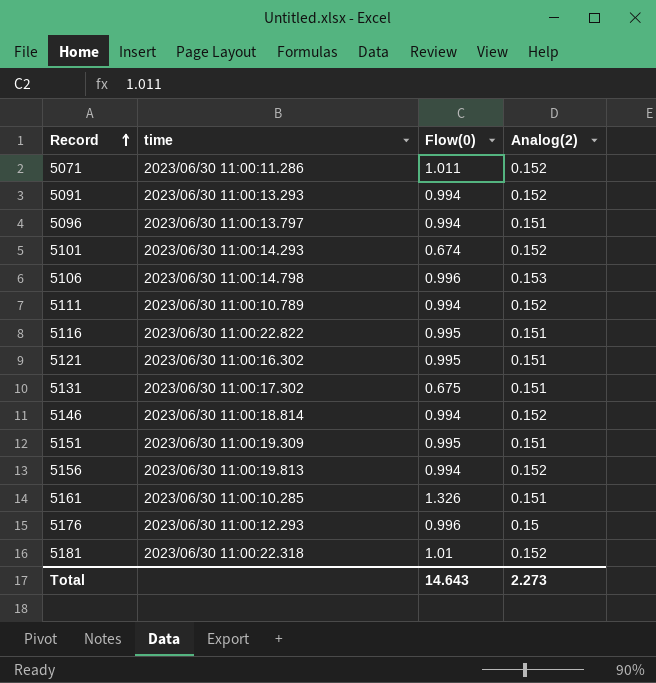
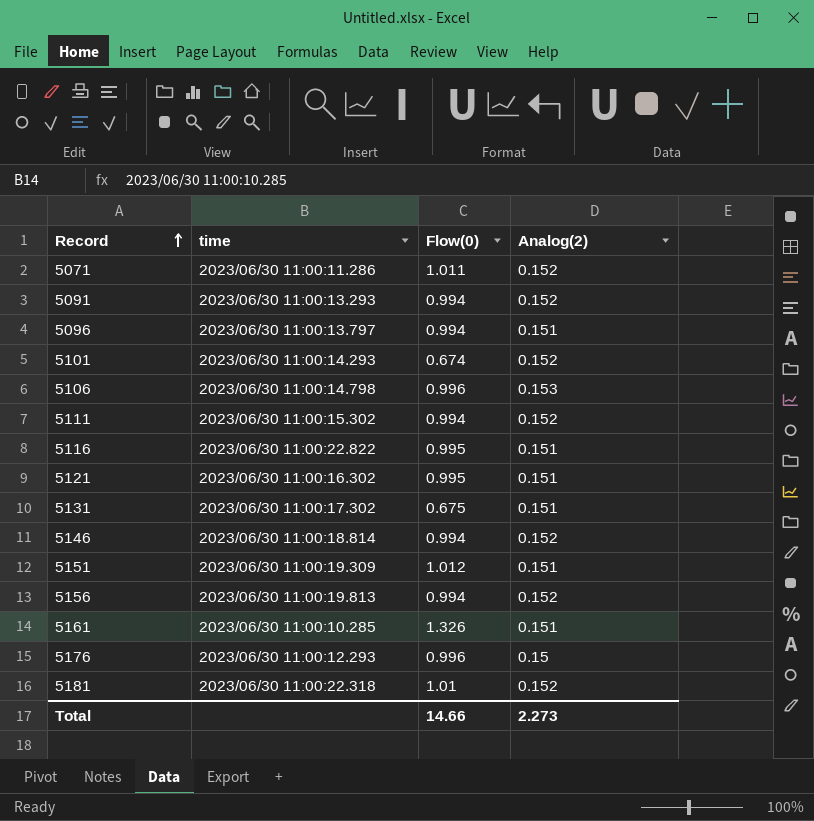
5111 | time: 2023/06/30 11:00:10.789 -> 2023/06/30 11:00:15.302
5151 | Flow(0): 0.995 -> 1.012
Total | Flow(0): 14.643 -> 14.66

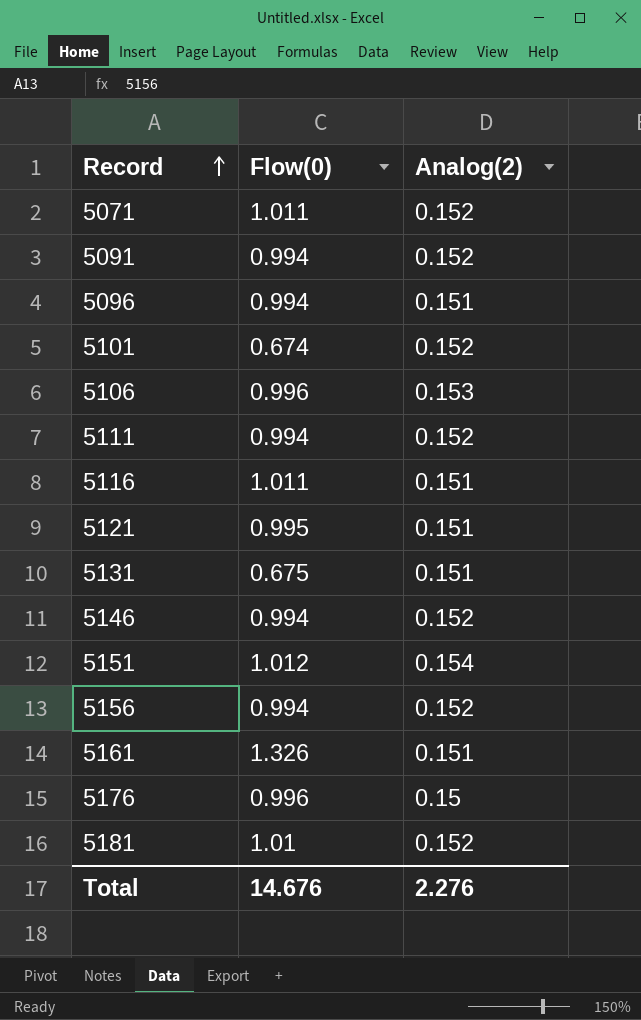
column time | position: 2 -> none
5116 | Flow(0): 0.995 -> 1.011
5151 | Analog(2): 0.151 -> 0.154
Total | Flow(0): 14.66 -> 14.676
Total | Analog(2): 2.273 -> 2.276

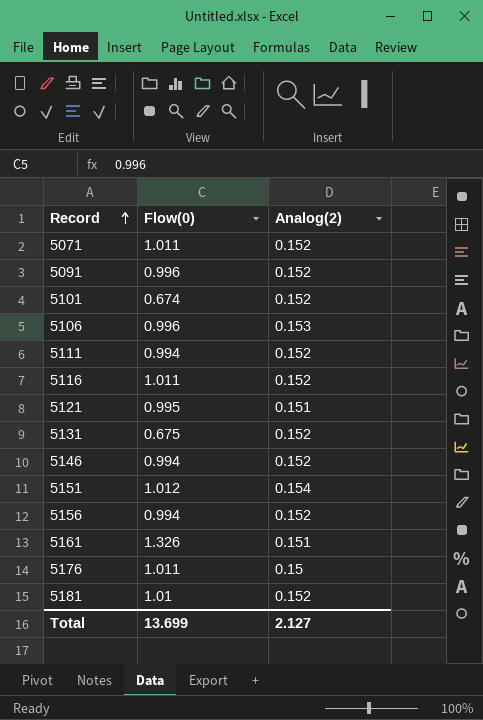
row 5096: 0.994 | 0.151 -> none
5091 | Flow(0): 0.994 -> 0.996
5116 | Analog(2): 0.151 -> 0.152
5131 | Analog(2): 0.151 -> 0.152
5176 | Flow(0): 0.996 -> 1.011
Total | Flow(0): 14.676 -> 13.699
Total | Analog(2): 2.276 -> 2.127

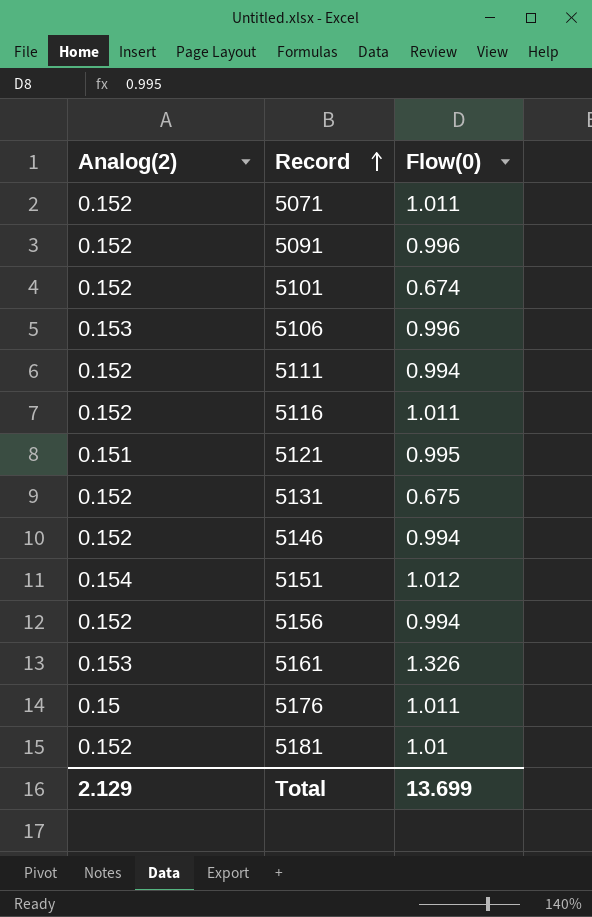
column Analog(2) | position: 3 -> 1
5161 | Analog(2): 0.151 -> 0.153
Total | Analog(2): 2.127 -> 2.129

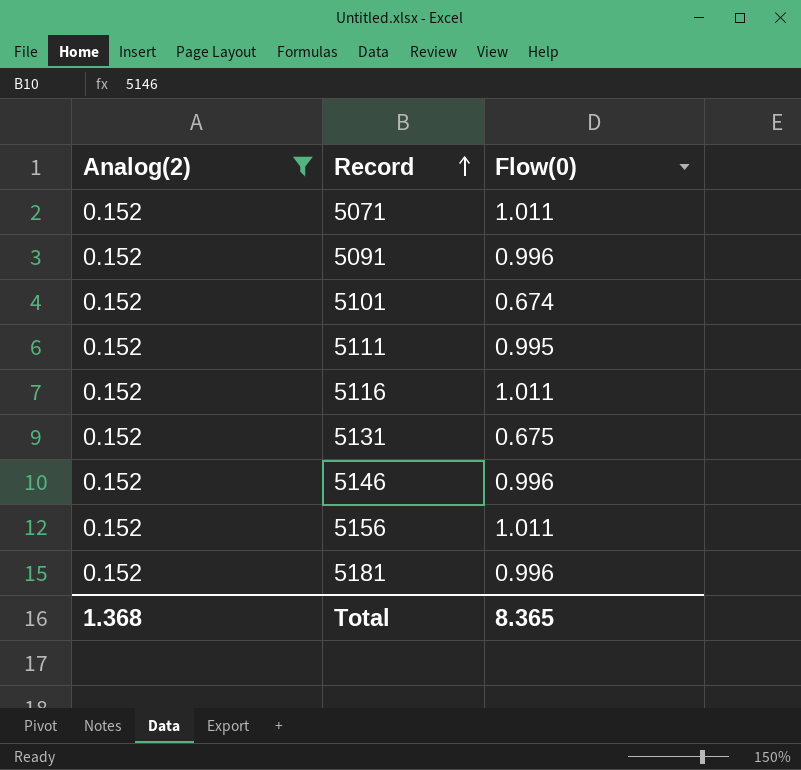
filter: none -> Analog(2) = 0.152
5111 | Flow(0): 0.994 -> 0.995
5146 | Flow(0): 0.994 -> 0.996
5156 | Flow(0): 0.994 -> 1.011
5181 | Flow(0): 1.01 -> 0.996
Total | Analog(2): 2.129 -> 1.368
Total | Flow(0): 13.699 -> 8.365

